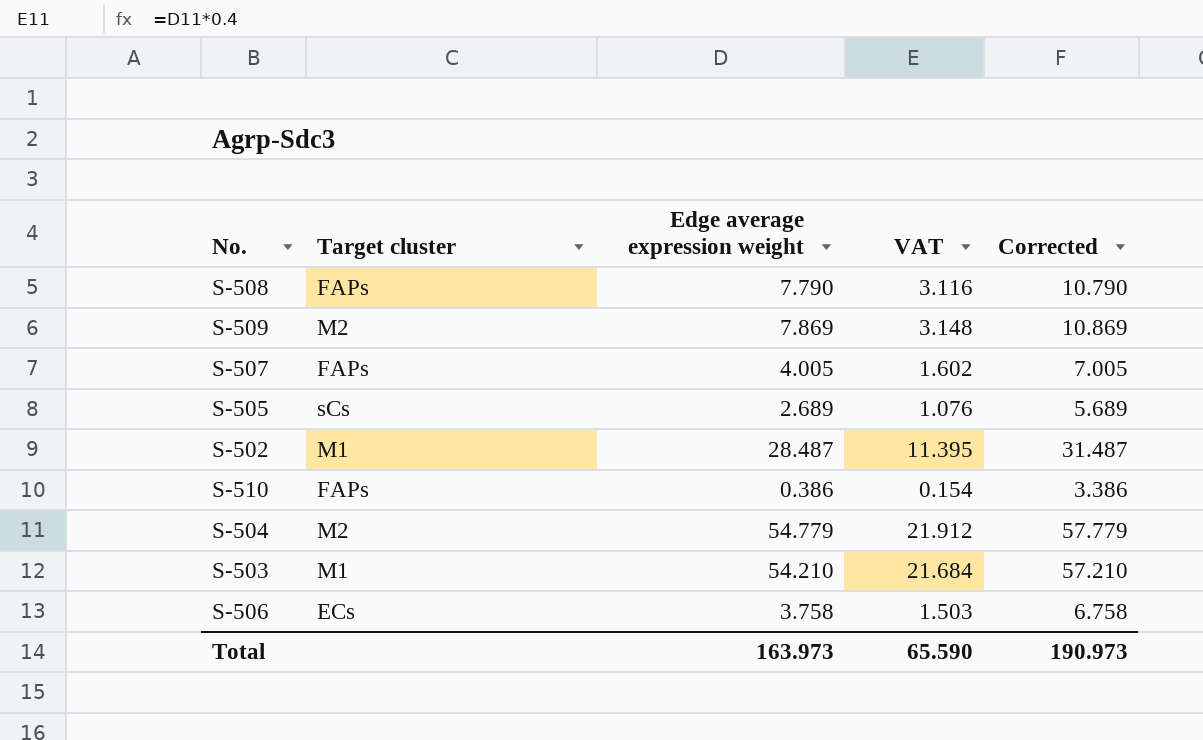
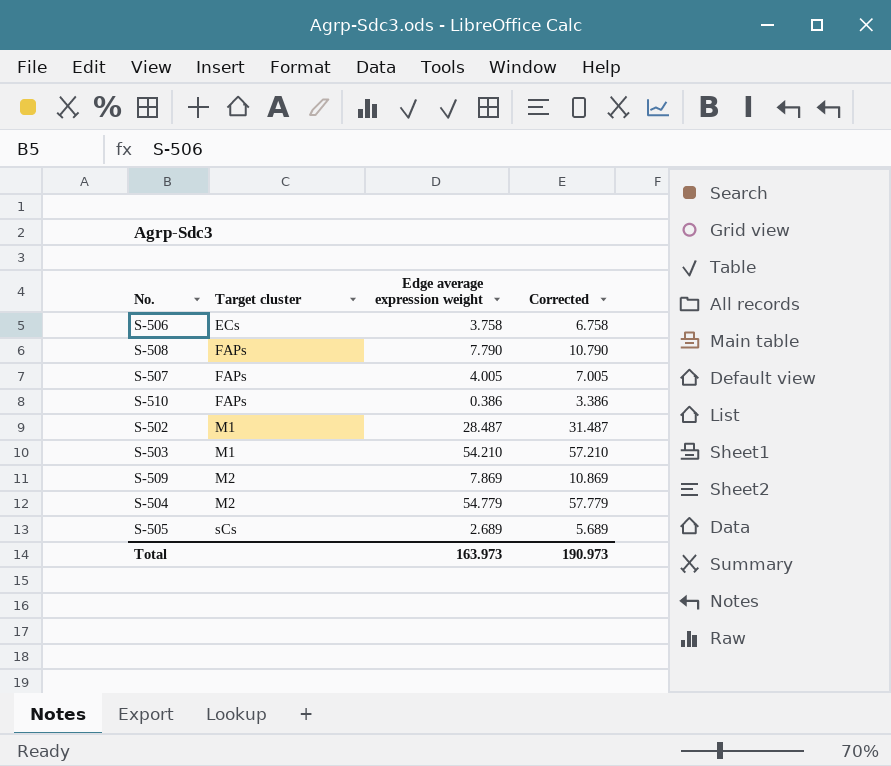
row order: none -> Target cluster ascending
column VAT | formula: [Edge average expression weight] * 0.4 -> none

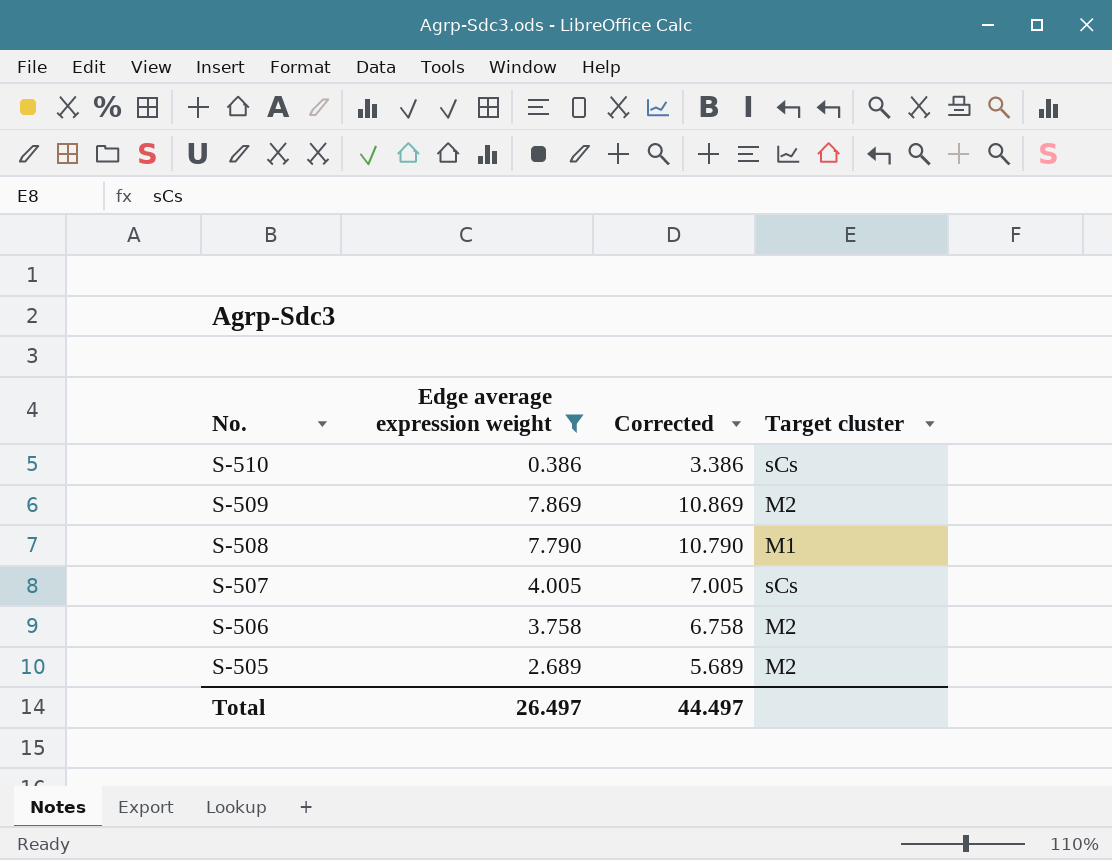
filter: none -> Edge average expression weight <= 7.869
row order: Target cluster ascending -> No. descending
column Target cluster | position: 2 -> 4
S-510 | Target cluster: FAPs -> sCs
S-508 | Target cluster: FAPs -> M1
S-507 | Target cluster: FAPs -> sCs
S-506 | Target cluster: ECs -> M2
S-505 | Target cluster: sCs -> M2
Total | Edge average expression weight: 163.973 -> 26.497
Total | Corrected: 190.973 -> 44.497

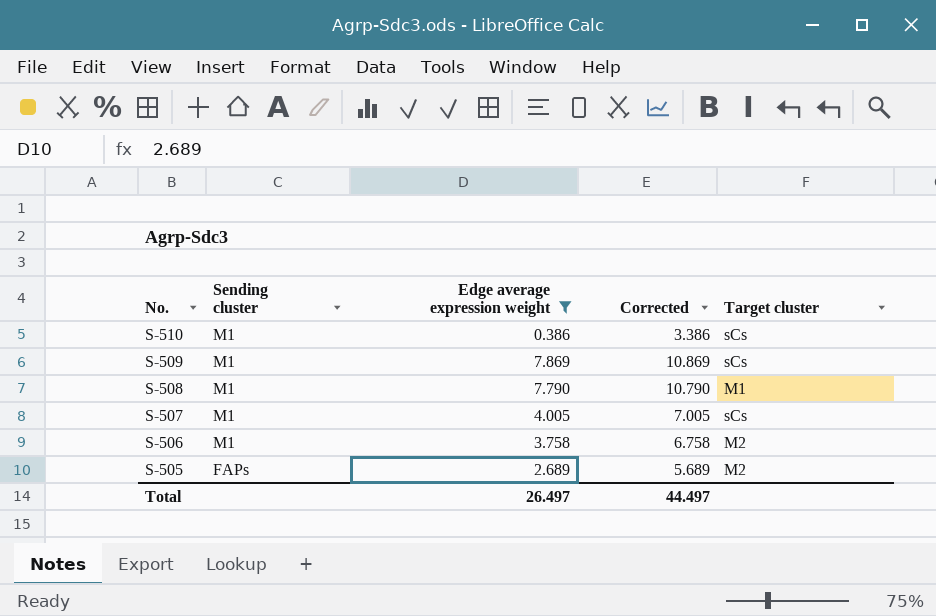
column Sending cluster | position: none -> 2
S-509 | Target cluster: M2 -> sCs

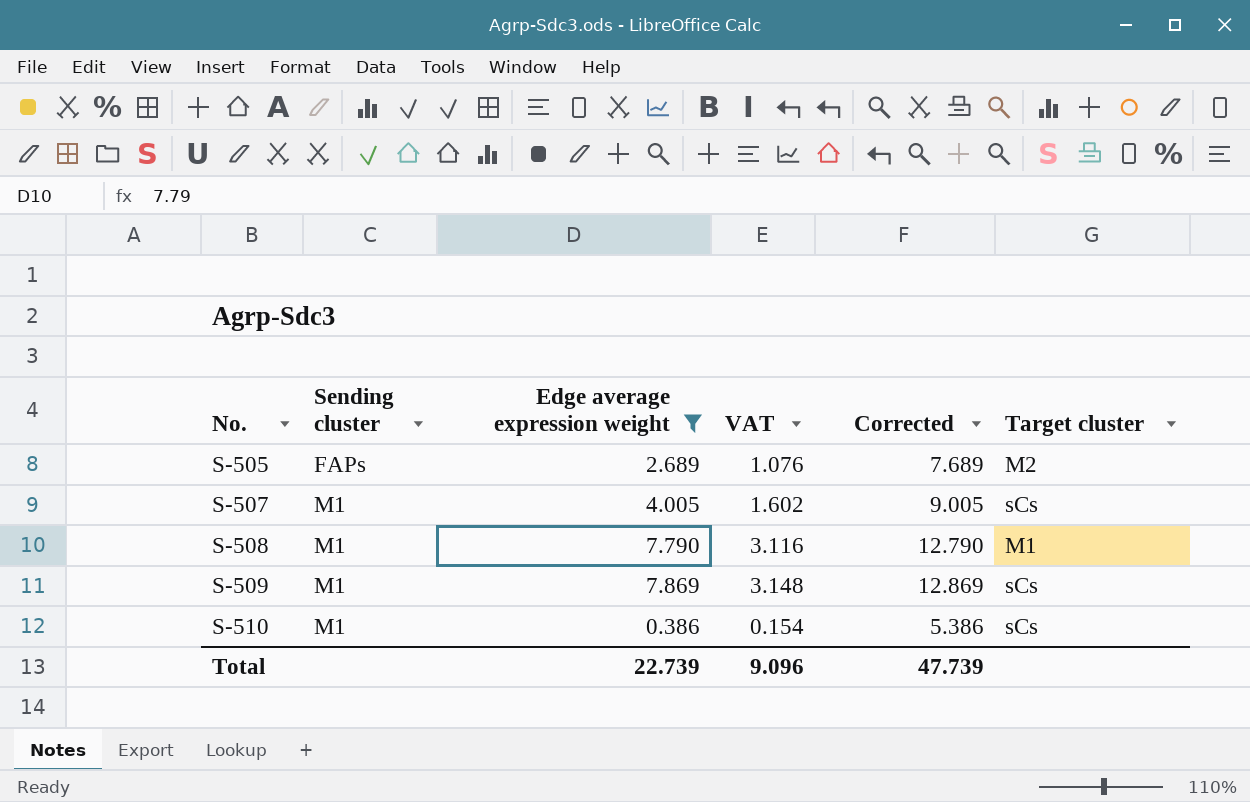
row order: No. descending -> No. ascending
column VAT | formula: none -> [Edge average expression weight] * 0.4
column Corrected | formula: [Edge average expression weight] + 3 -> [Edge average expression weight] + 5
row S-506: M1 | 3.758 | 6.758 | M2 -> none
Total | Edge average expression weight: 26.497 -> 22.739
Total | Corrected: 44.497 -> 47.739

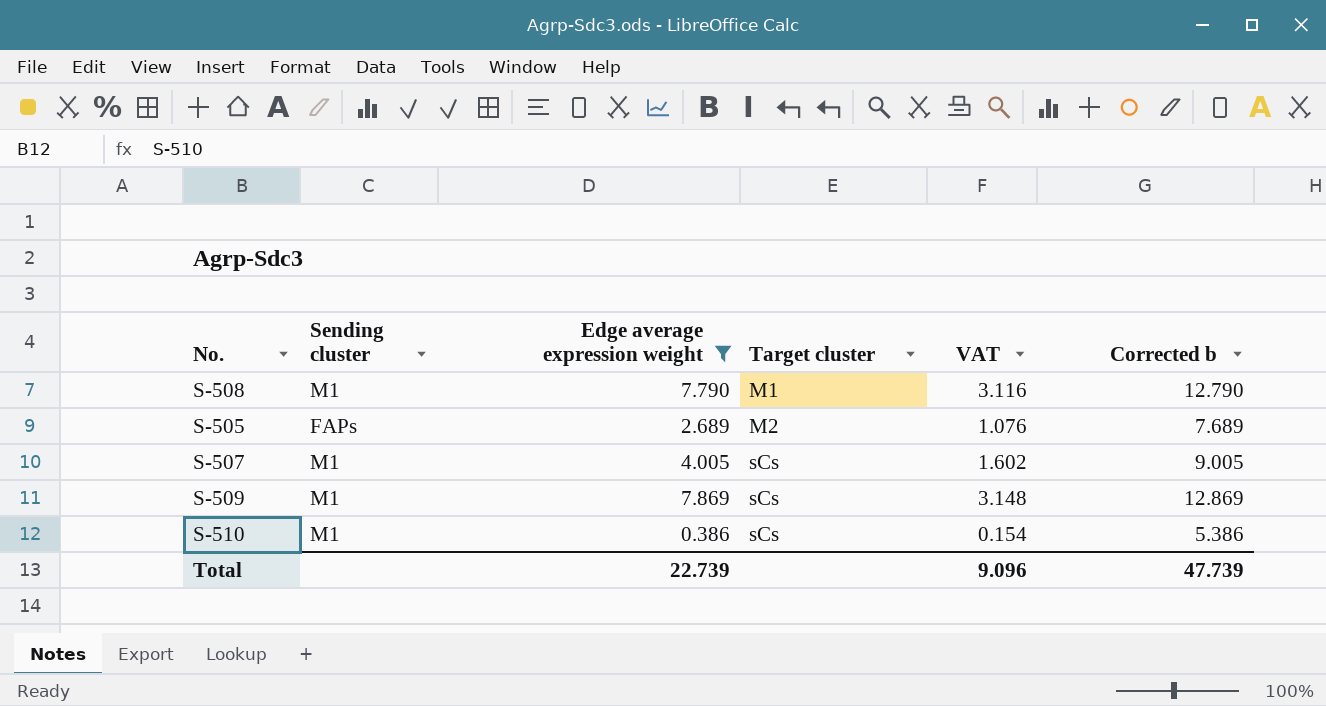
row order: No. ascending -> Target cluster ascending
column Target cluster | position: 6 -> 4
column name: Corrected -> Corrected b

